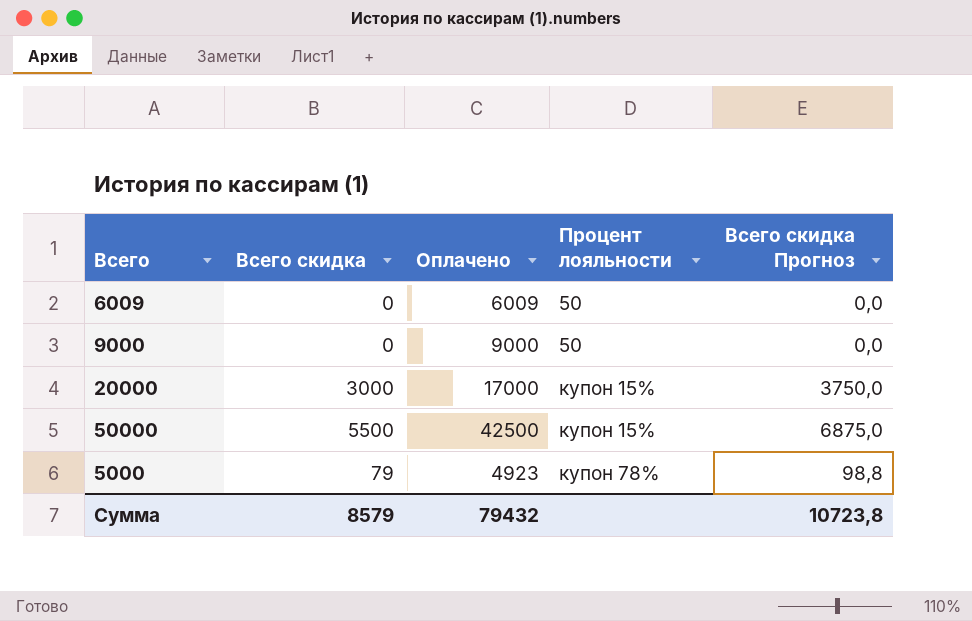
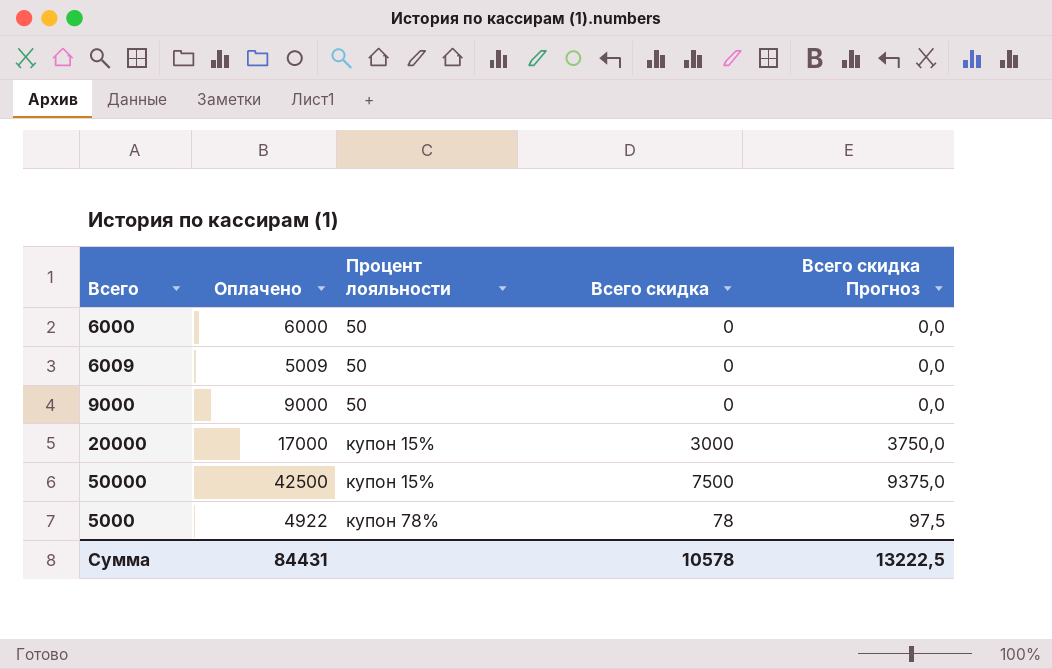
column Всего скидка | position: 2 -> 4
row 6000: none -> 6000 | 50 | 0 | 0,0
6009 | Оплачено: 6009 -> 5009
50000 | Всего скидка: 5500 -> 7500
50000 | Всего скидка Прогноз: 6875,0 -> 9375,0
5000 | Оплачено: 4923 -> 4922
5000 | Всего скидка: 79 -> 78
5000 | Всего скидка Прогноз: 98,8 -> 97,5
Сумма | Оплачено: 79432 -> 84431
Сумма | Всего скидка: 8579 -> 10578
Сумма | Всего скидка Прогноз: 10723,8 -> 13222,5

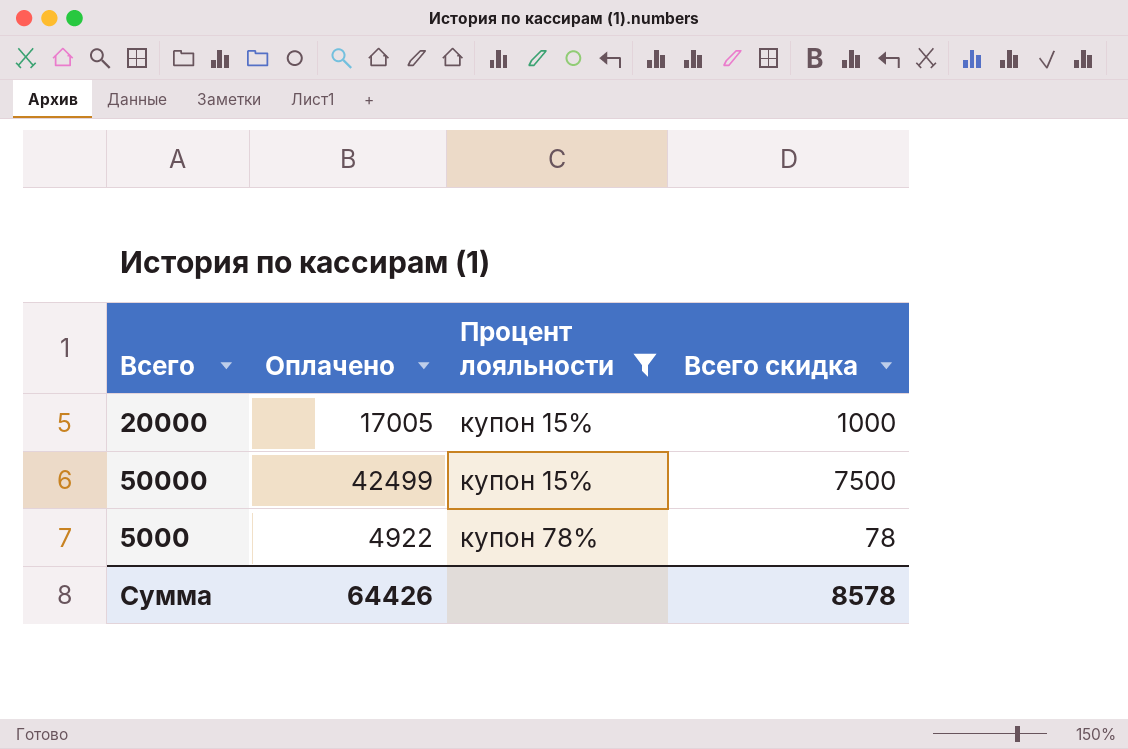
filter: none -> Процент лояльности != 50
column Всего скидка Прогноз | formula: [Всего скидка] * 1,25 -> none
20000 | Оплачено: 17000 -> 17005
20000 | Всего скидка: 3000 -> 1000
50000 | Оплачено: 42500 -> 42499
Сумма | Оплачено: 84431 -> 64426
Сумма | Всего скидка: 10578 -> 8578

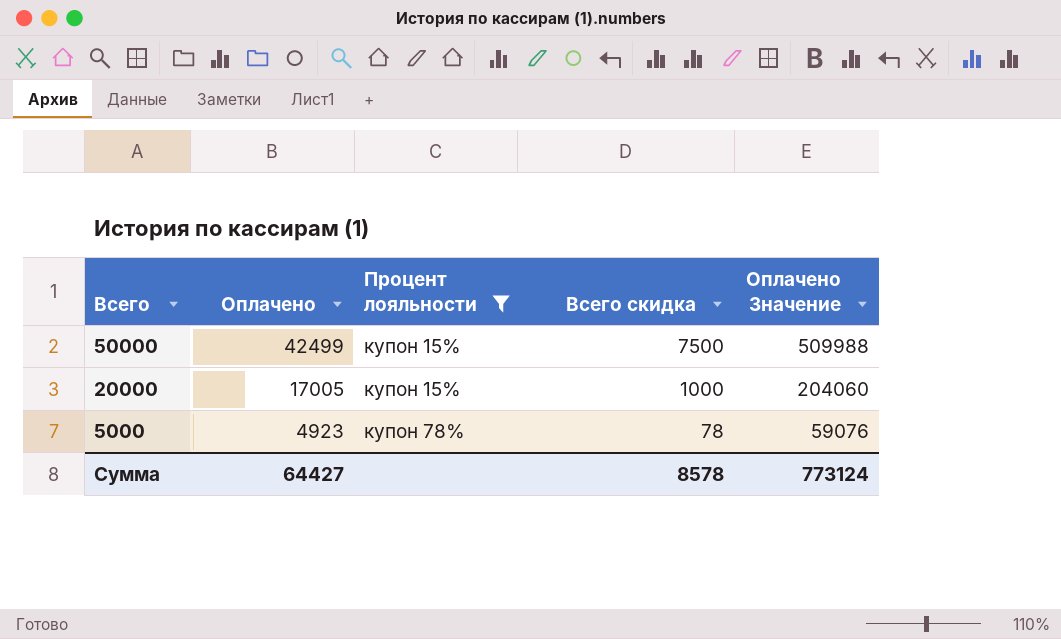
row order: Процент лояльности ascending -> Всего descending
column Оплачено Значение | formula: none -> [Оплачено] * 12
5000 | Оплачено: 4922 -> 4923
Сумма | Оплачено: 64426 -> 64427

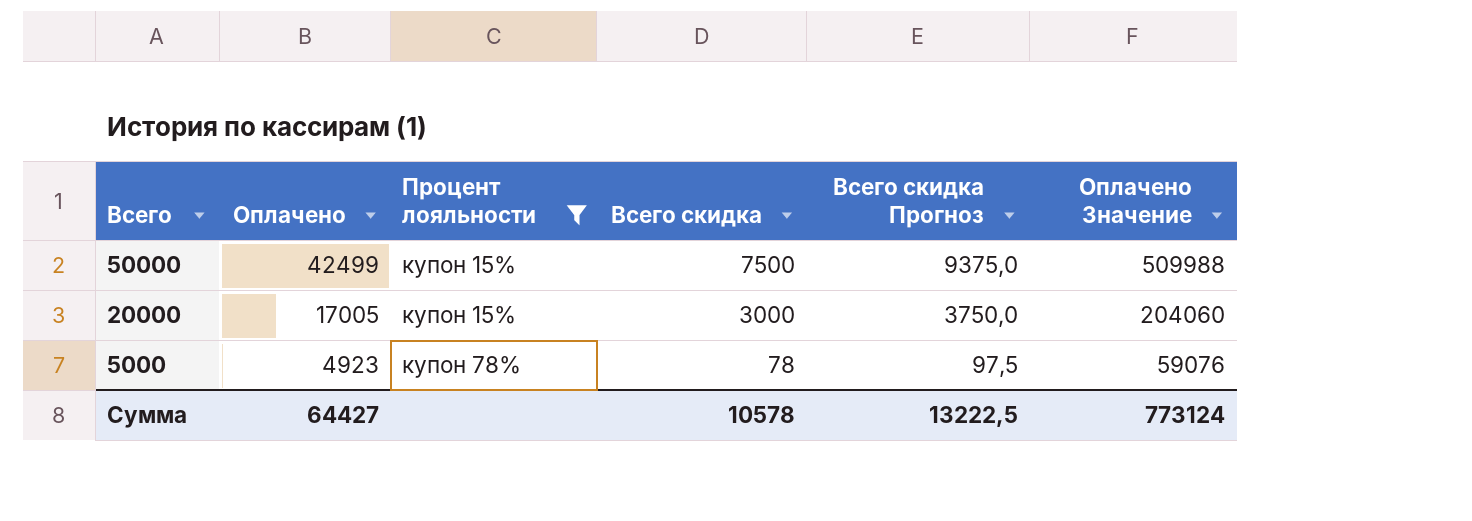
column Всего скидка Прогноз | formula: none -> [Всего скидка] * 1,25
20000 | Всего скидка: 1000 -> 3000
Сумма | Всего скидка: 8578 -> 10578

